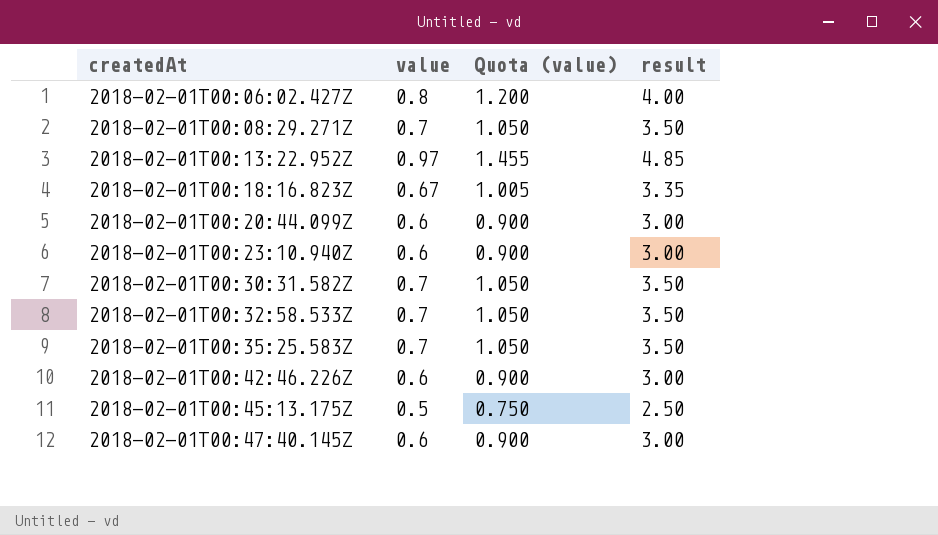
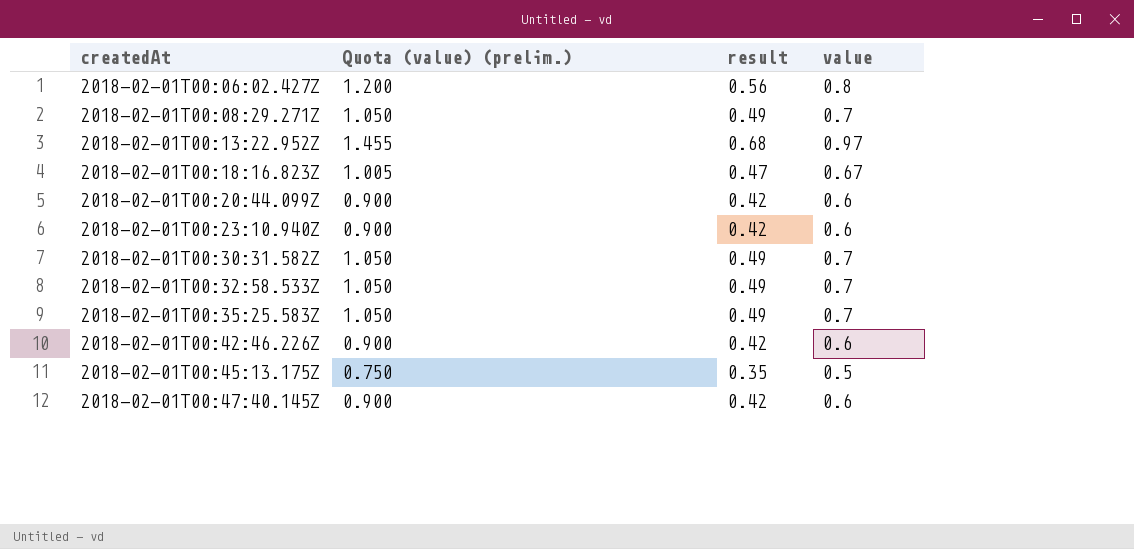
column name: Quota (value) -> Quota (value) (prelim.)
column result | formula: [value] * 5 -> [value] * 0.7
column value | position: 2 -> 4

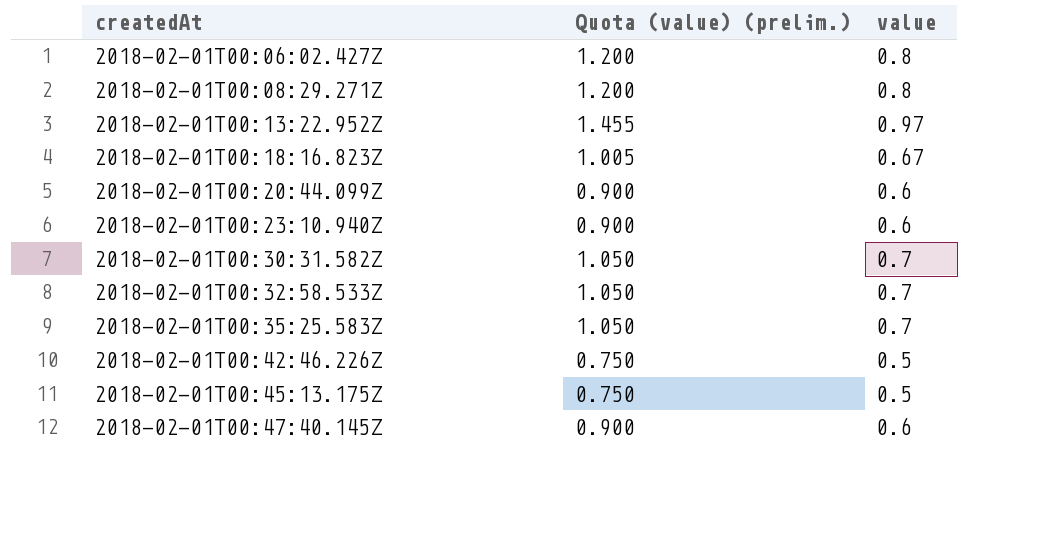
column result | formula: [value] * 0.7 -> none
2018-02-01T00:08:29.271Z | Quota (value) (prelim.): 1.050 -> 1.200
2018-02-01T00:08:29.271Z | value: 0.7 -> 0.8
2018-02-01T00:42:46.226Z | Quota (value) (prelim.): 0.900 -> 0.750
2018-02-01T00:42:46.226Z | value: 0.6 -> 0.5

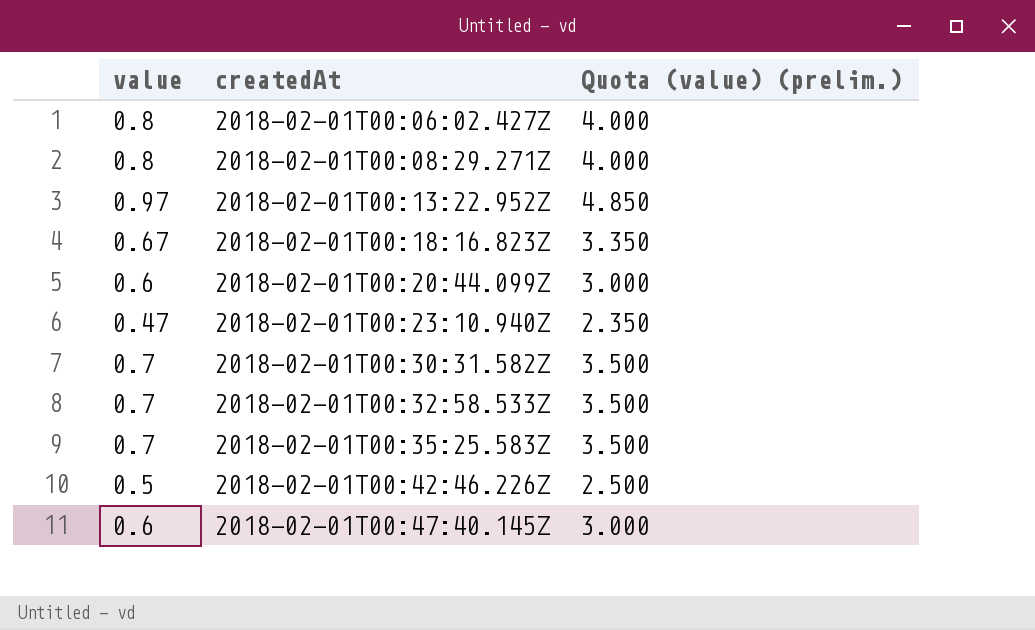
column value | position: 3 -> 1
column Quota (value) (prelim.) | formula: [value] * 1.5 -> [value] * 5
row 2018-02-01T00:45:13.175Z: 0.750 | 0.5 -> none
2018-02-01T00:23:10.940Z | value: 0.6 -> 0.47

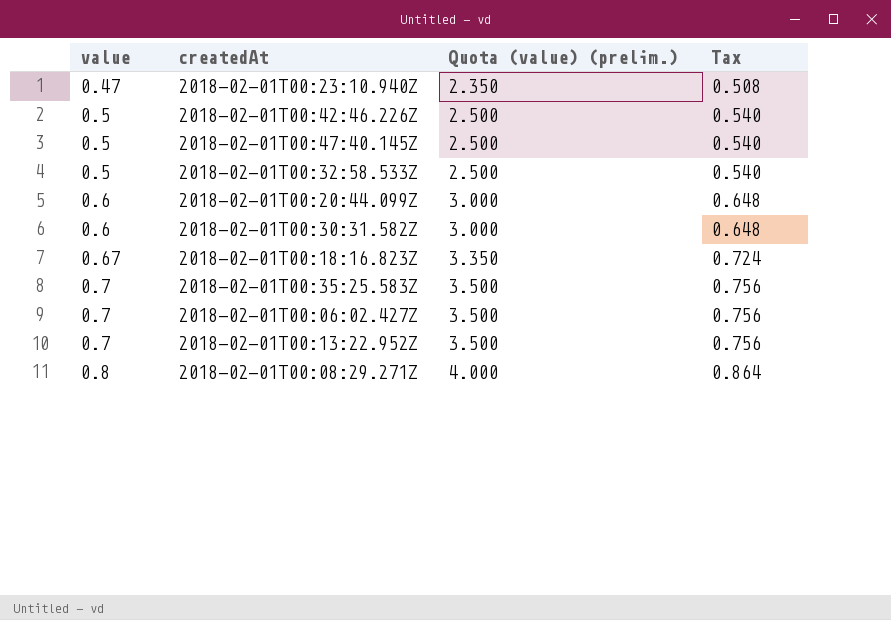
row order: createdAt ascending -> value ascending
column Tax | formula: none -> [value] * 1.08
2018-02-01T00:47:40.145Z | value: 0.6 -> 0.5
2018-02-01T00:47:40.145Z | Quota (value) (prelim.): 3.000 -> 2.500
2018-02-01T00:32:58.533Z | value: 0.7 -> 0.5
2018-02-01T00:32:58.533Z | Quota (value) (prelim.): 3.500 -> 2.500
2018-02-01T00:30:31.582Z | value: 0.7 -> 0.6
2018-02-01T00:30:31.582Z | Quota (value) (prelim.): 3.500 -> 3.000
2018-02-01T00:06:02.427Z | value: 0.8 -> 0.7
2018-02-01T00:06:02.427Z | Quota (value) (prelim.): 4.000 -> 3.500
2018-02-01T00:13:22.952Z | value: 0.97 -> 0.7
2018-02-01T00:13:22.952Z | Quota (value) (prelim.): 4.850 -> 3.500

